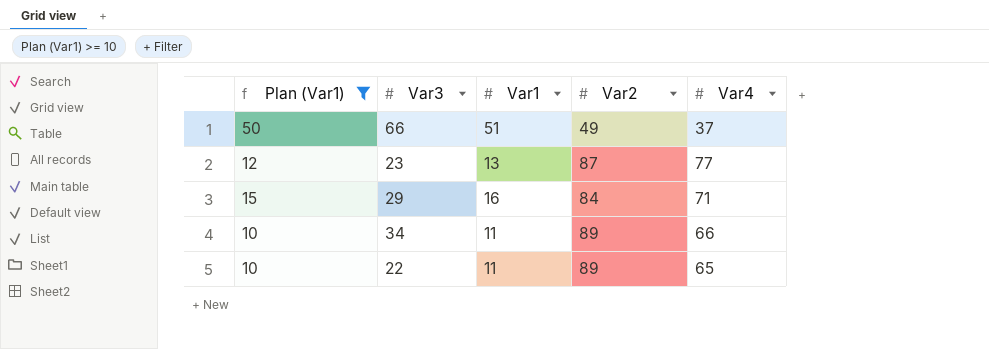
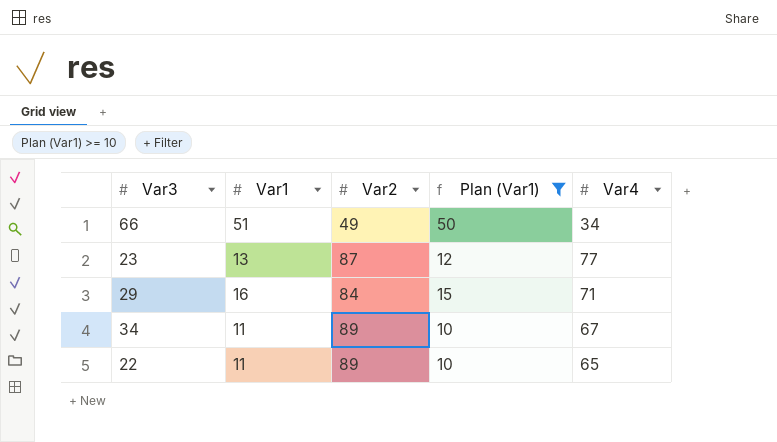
column Plan (Var1) | position: 1 -> 4
66 | Var4: 37 -> 34
34 | Var4: 66 -> 67

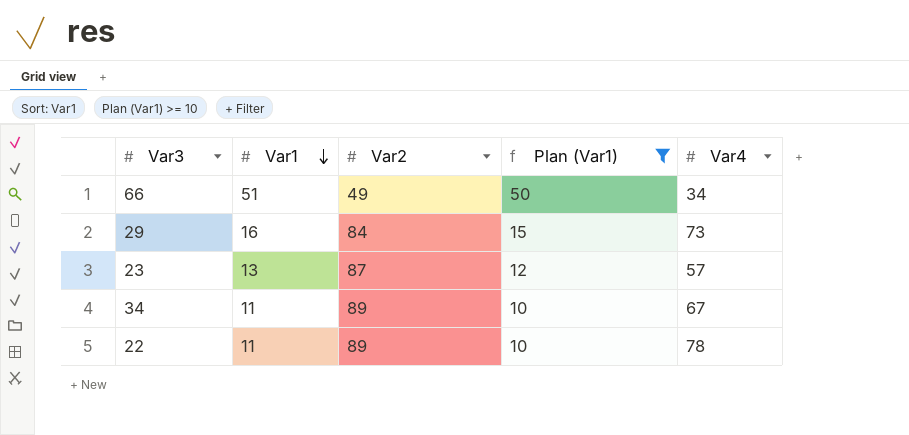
row order: none -> Var1 descending
29 | Var4: 71 -> 73
23 | Var4: 77 -> 57
22 | Var4: 65 -> 78

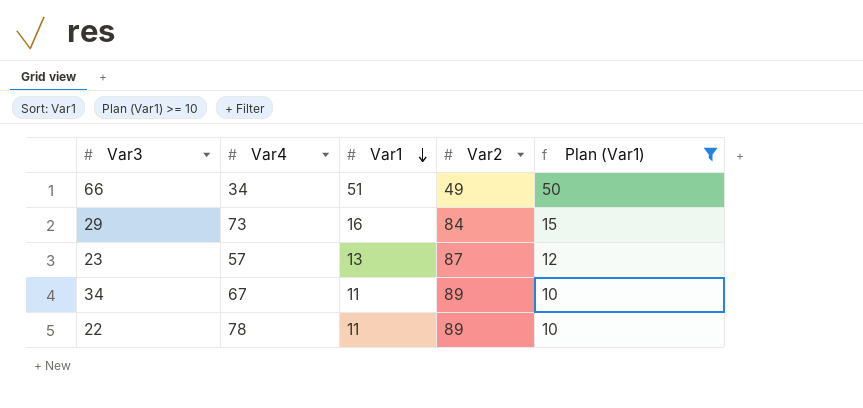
column Var4 | position: 5 -> 2

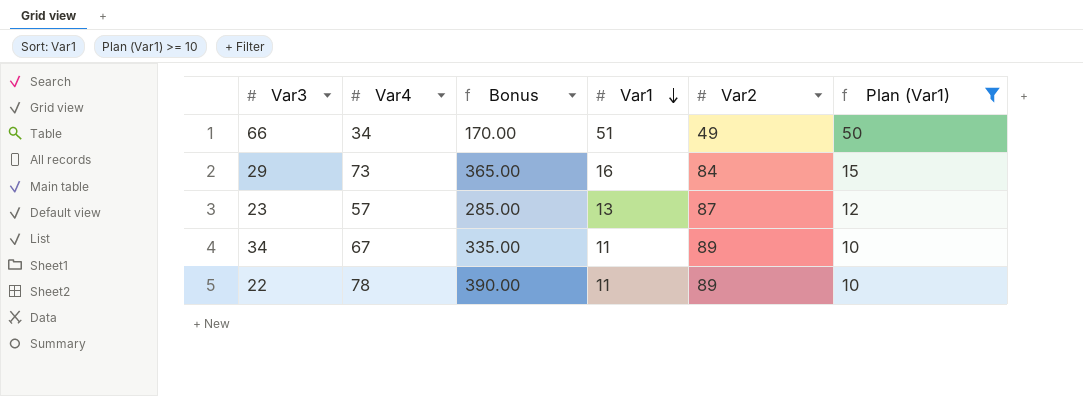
column Bonus | formula: none -> [Var4] * 5

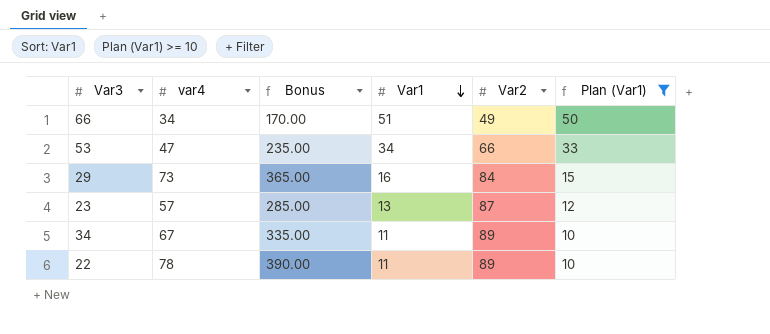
column name: Var4 -> var4
row 53: none -> 47 | 235.00 | 34 | 66 | 33

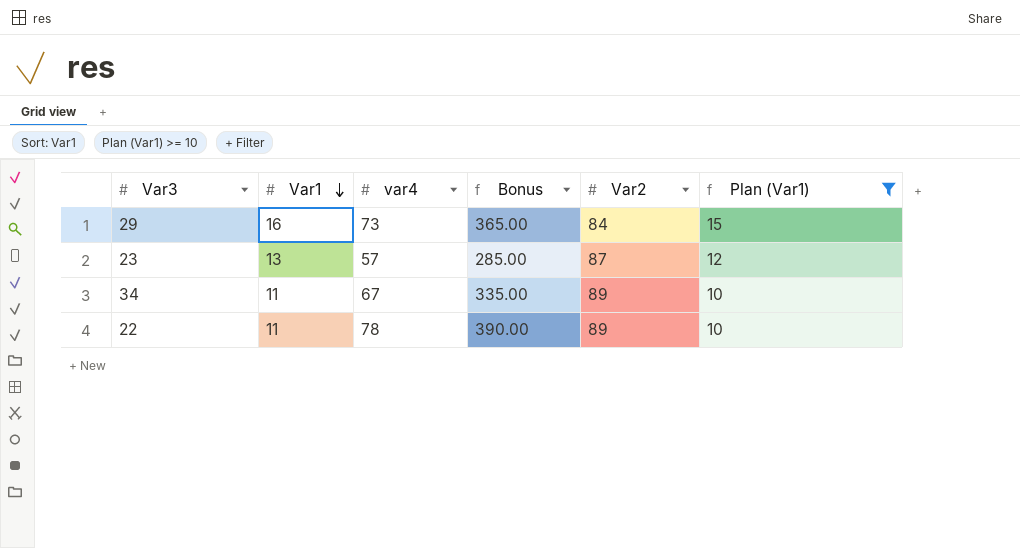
column Var1 | position: 4 -> 2
row 66: 34 | 170.00 | 51 | 49 | 50 -> none
row 53: 47 | 235.00 | 34 | 66 | 33 -> none

